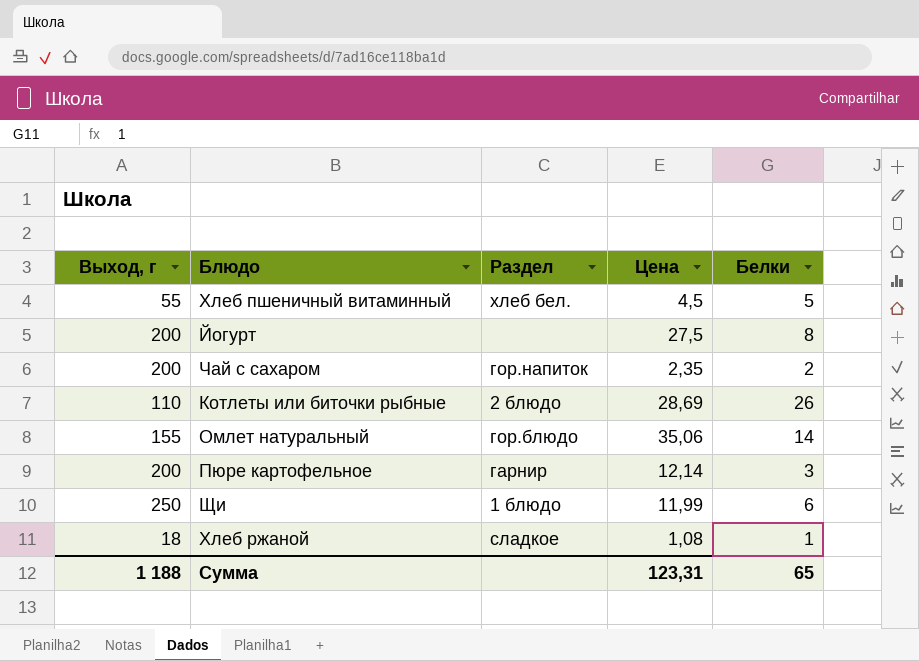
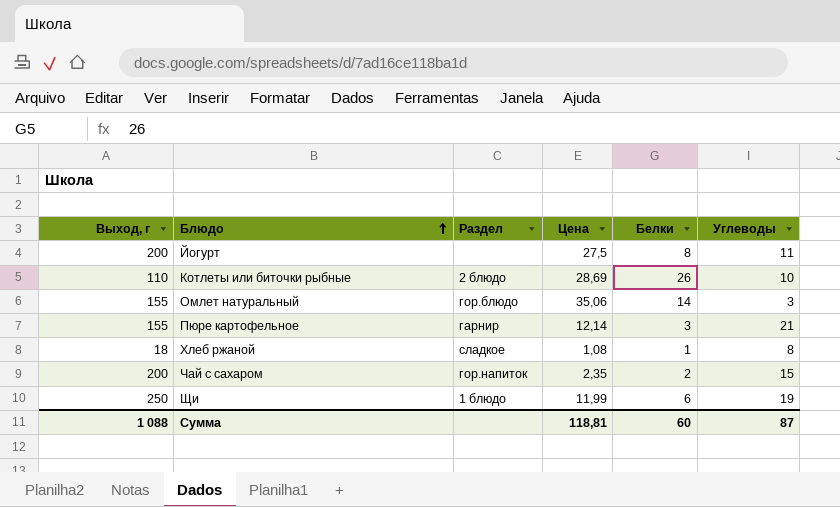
row order: none -> Блюдо ascending
column Углеводы | position: none -> 6
row Хлеб пшеничный витаминный: 55 | хлеб бел. | 4,5 | 5 -> none
Пюре картофельное | Выход, г: 200 -> 155
Сумма | Выход, г: 1 188 -> 1 088
Сумма | Цена: 123,31 -> 118,81
Сумма | Белки: 65 -> 60

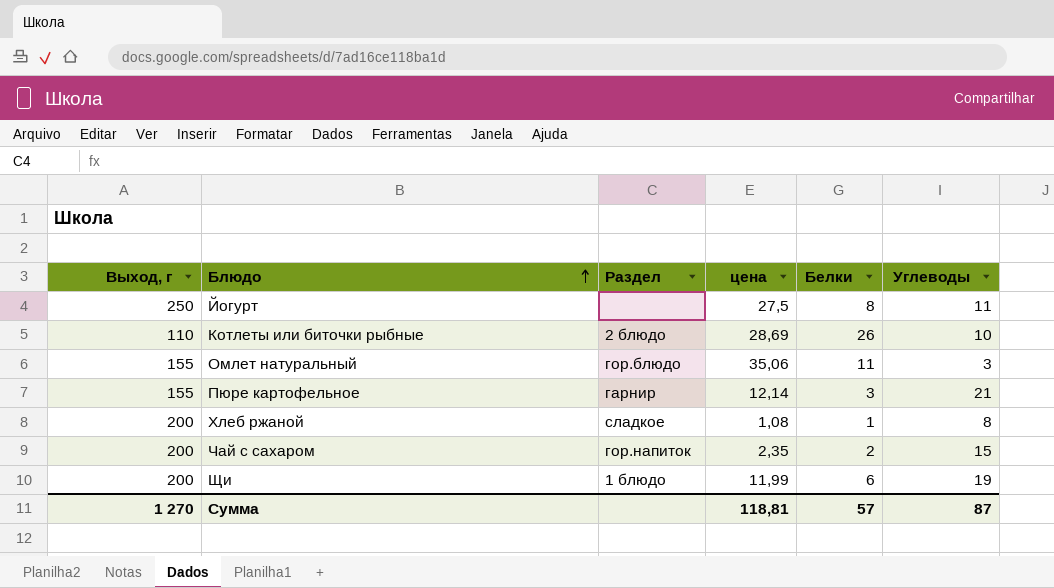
column name: Цена -> цена
Йогурт | Выход, г: 200 -> 250
Омлет натуральный | Белки: 14 -> 11
Хлеб ржаной | Выход, г: 18 -> 200
Щи | Выход, г: 250 -> 200
Сумма | Выход, г: 1 088 -> 1 270
Сумма | Белки: 60 -> 57

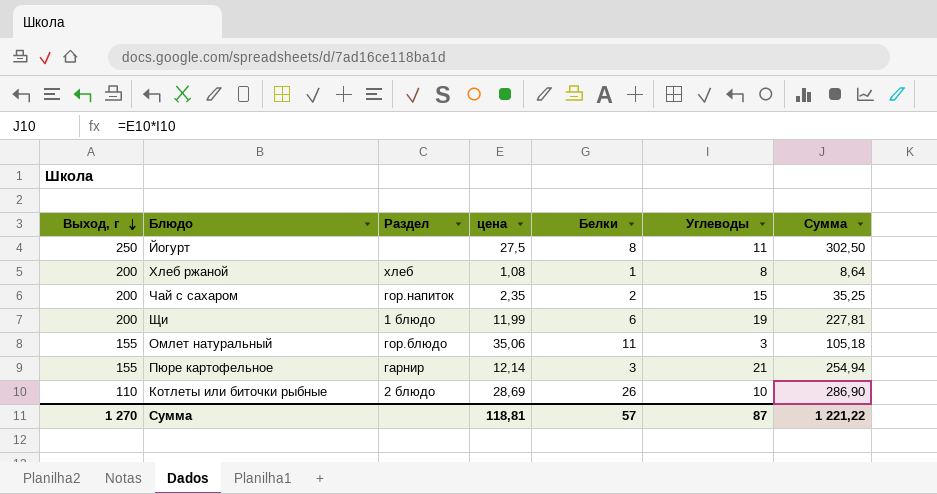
row order: Блюдо ascending -> Выход, г descending
column Сумма | formula: none -> [цена] * [Углеводы]
Хлеб ржаной | Раздел: сладкое -> хлеб

